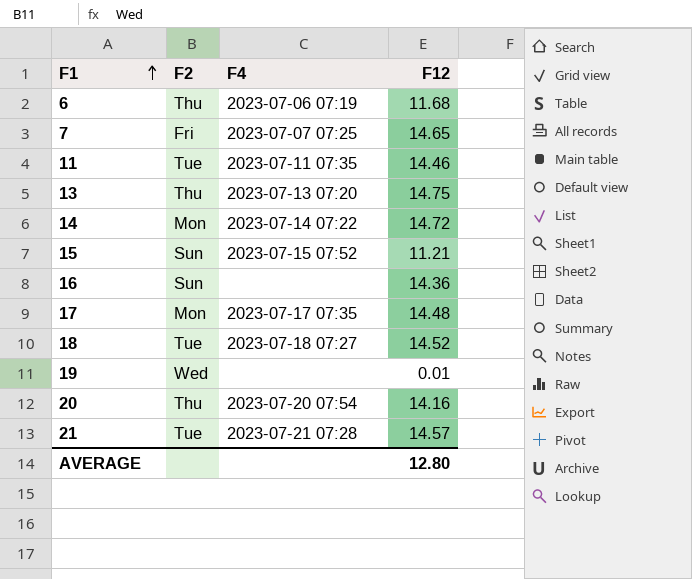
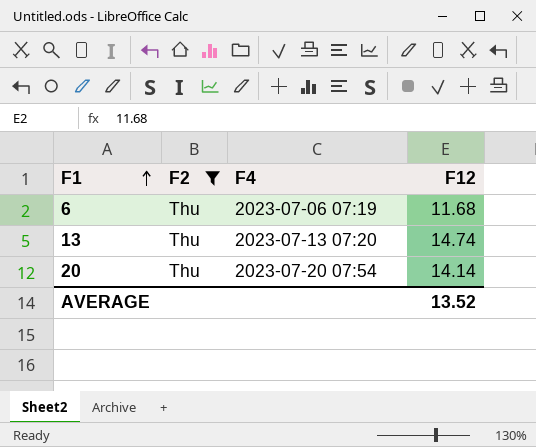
filter: none -> F2 = Thu
13 | F12: 14.75 -> 14.74
20 | F12: 14.16 -> 14.14
AVERAGE | F12: 12.80 -> 13.52

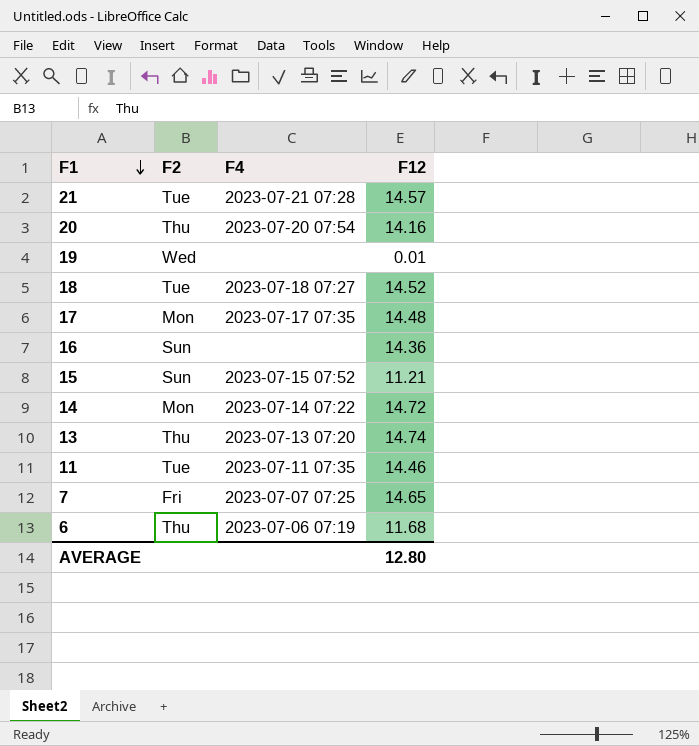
filter: F2 = Thu -> none
row order: F1 ascending -> F1 descending
20 | F12: 14.14 -> 14.16
AVERAGE | F12: 13.52 -> 12.80

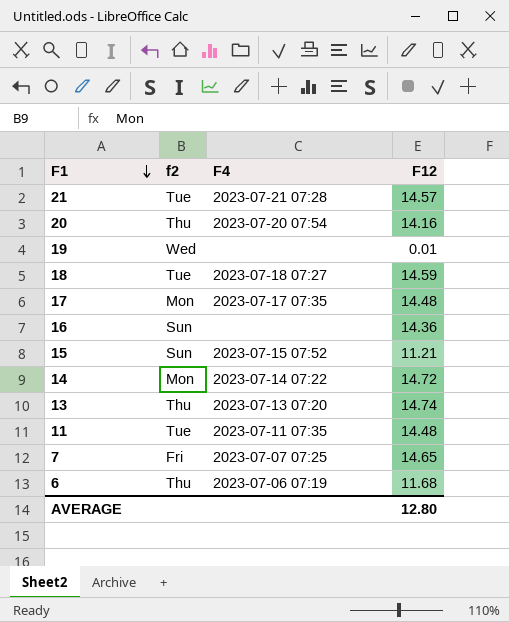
column name: F2 -> f2
18 | F12: 14.52 -> 14.59
11 | F12: 14.46 -> 14.48

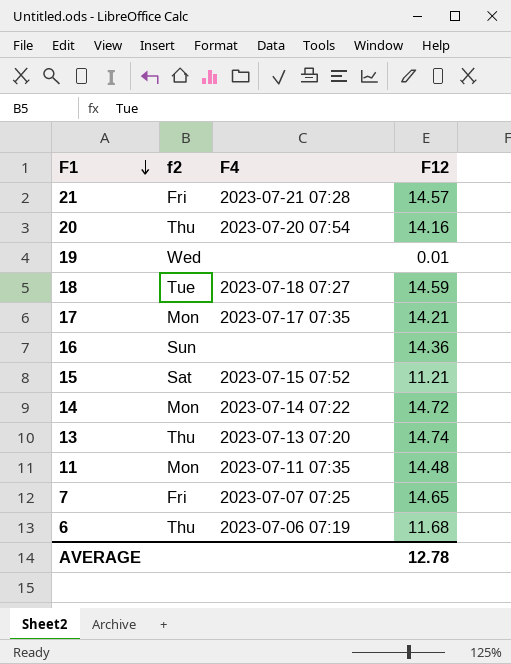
21 | f2: Tue -> Fri
17 | F12: 14.48 -> 14.21
15 | f2: Sun -> Sat
11 | f2: Tue -> Mon
AVERAGE | F12: 12.80 -> 12.78

